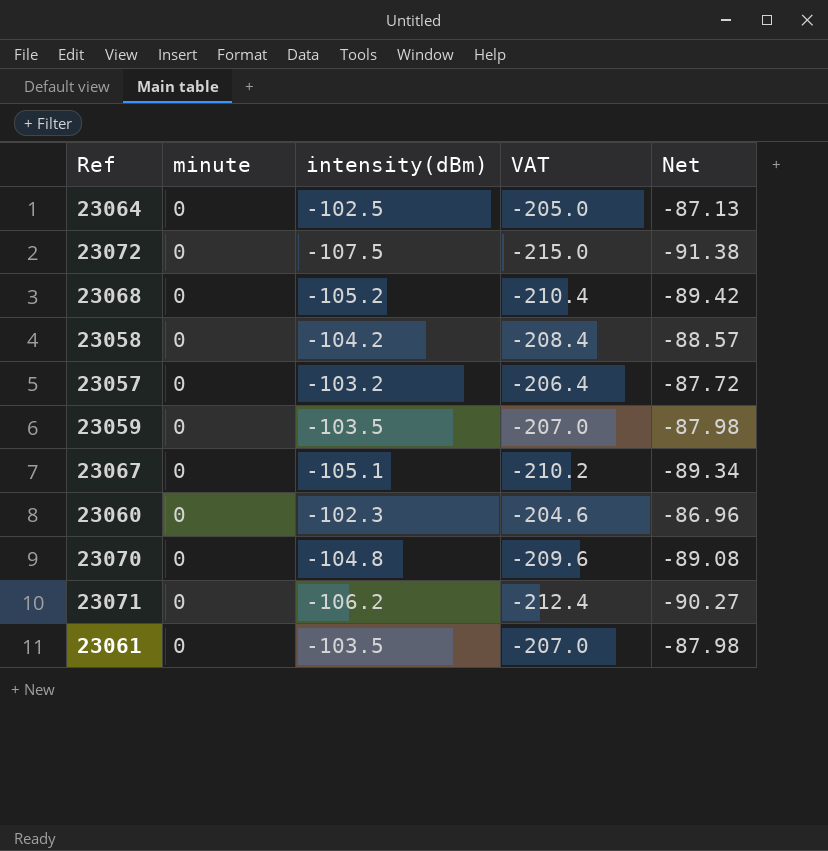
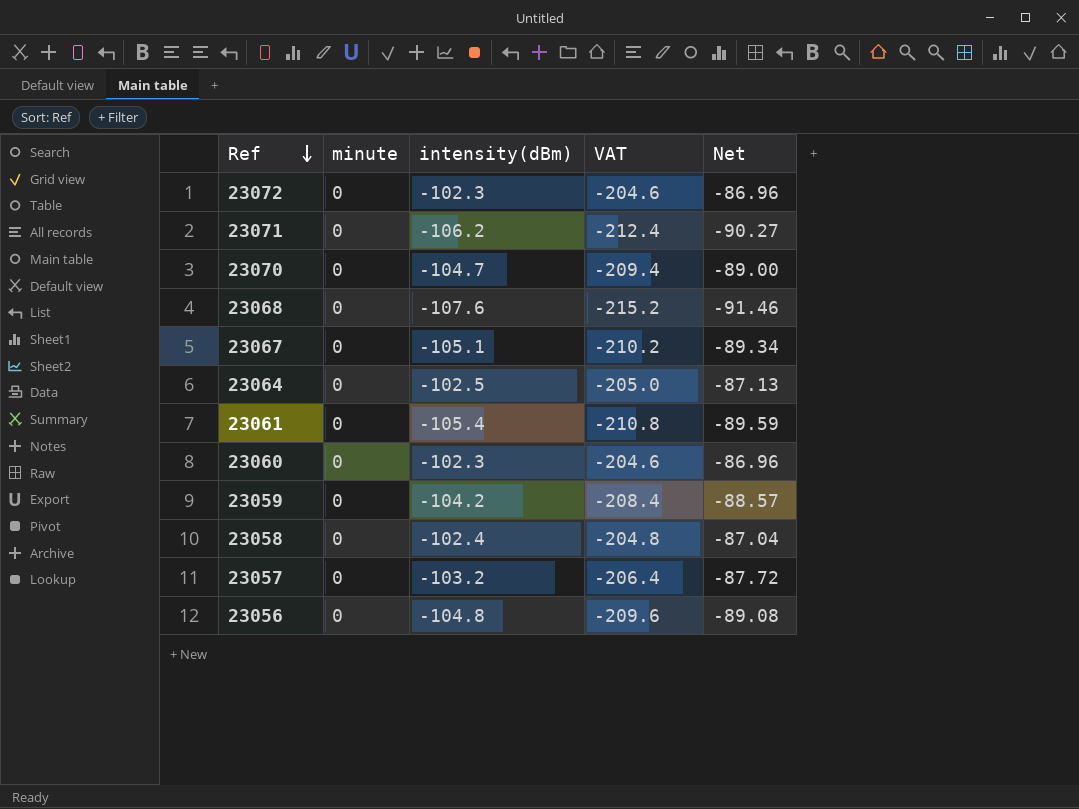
row order: none -> Ref descending
23072 | intensity(dBm): -107.5 -> -102.3
23072 | VAT: -215.0 -> -204.6
23072 | Net: -91.38 -> -86.96
23070 | intensity(dBm): -104.8 -> -104.7
23070 | VAT: -209.6 -> -209.4
23070 | Net: -89.08 -> -89.00
23068 | intensity(dBm): -105.2 -> -107.6
23068 | VAT: -210.4 -> -215.2
23068 | Net: -89.42 -> -91.46
23061 | intensity(dBm): -103.5 -> -105.4
23061 | VAT: -207.0 -> -210.8
23061 | Net: -87.98 -> -89.59
23059 | intensity(dBm): -103.5 -> -104.2
23059 | VAT: -207.0 -> -208.4
23059 | Net: -87.98 -> -88.57
23058 | intensity(dBm): -104.2 -> -102.4
23058 | VAT: -208.4 -> -204.8
23058 | Net: -88.57 -> -87.04
row 23056: none -> 0 | -104.8 | -209.6 | -89.08

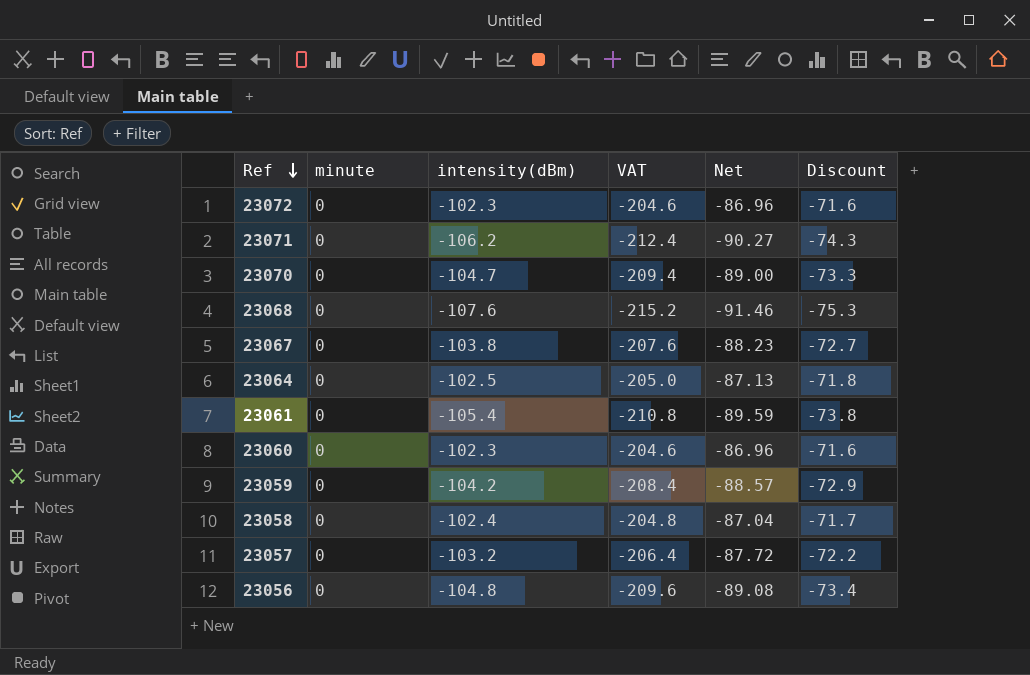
column Discount | formula: none -> [intensity(dBm)] * 0.7
23067 | intensity(dBm): -105.1 -> -103.8
23067 | VAT: -210.2 -> -207.6
23067 | Net: -89.34 -> -88.23

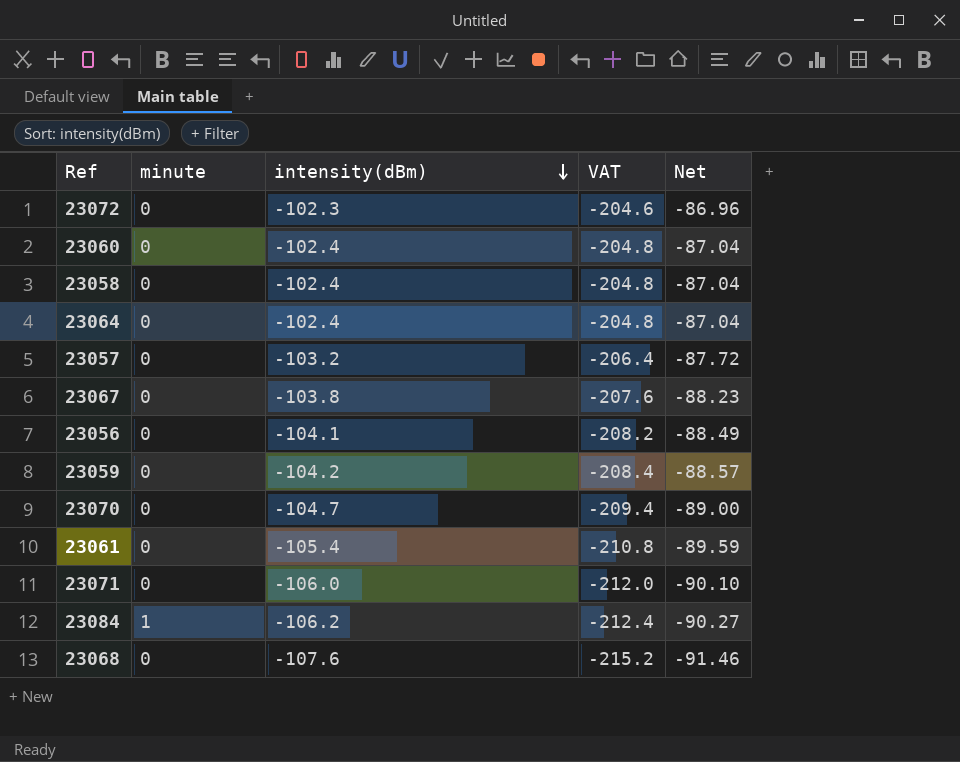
row order: Ref descending -> intensity(dBm) descending
column Discount | formula: [intensity(dBm)] * 0.7 -> none
23060 | intensity(dBm): -102.3 -> -102.4
23060 | VAT: -204.6 -> -204.8
23060 | Net: -86.96 -> -87.04
23064 | intensity(dBm): -102.5 -> -102.4
23064 | VAT: -205.0 -> -204.8
23064 | Net: -87.13 -> -87.04
23056 | intensity(dBm): -104.8 -> -104.1
23056 | VAT: -209.6 -> -208.2
23056 | Net: -89.08 -> -88.49
23071 | intensity(dBm): -106.2 -> -106.0
23071 | VAT: -212.4 -> -212.0
23071 | Net: -90.27 -> -90.10
row 23084: none -> 1 | -106.2 | -212.4 | -90.27

